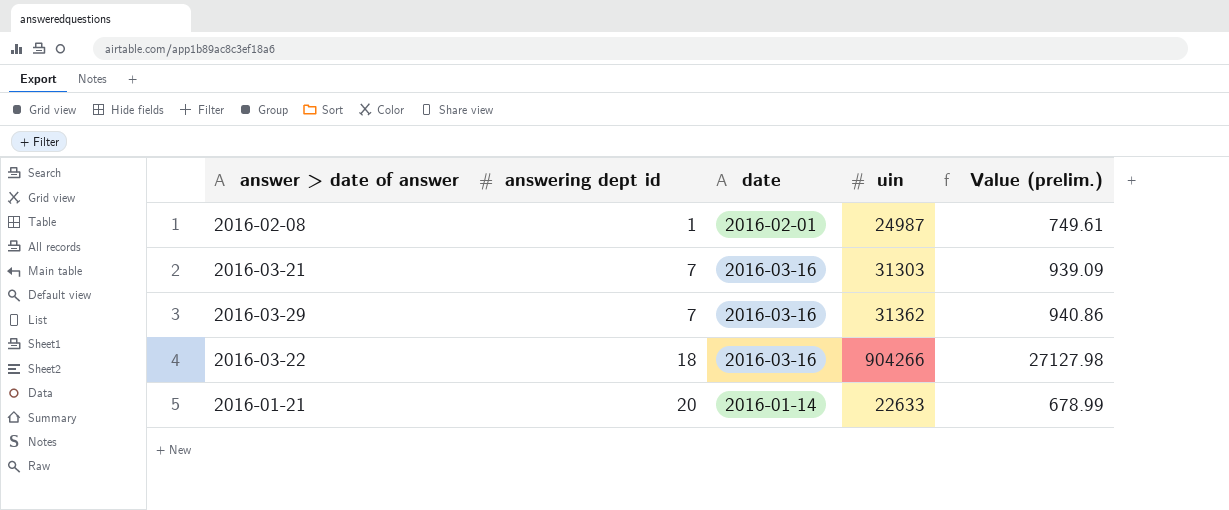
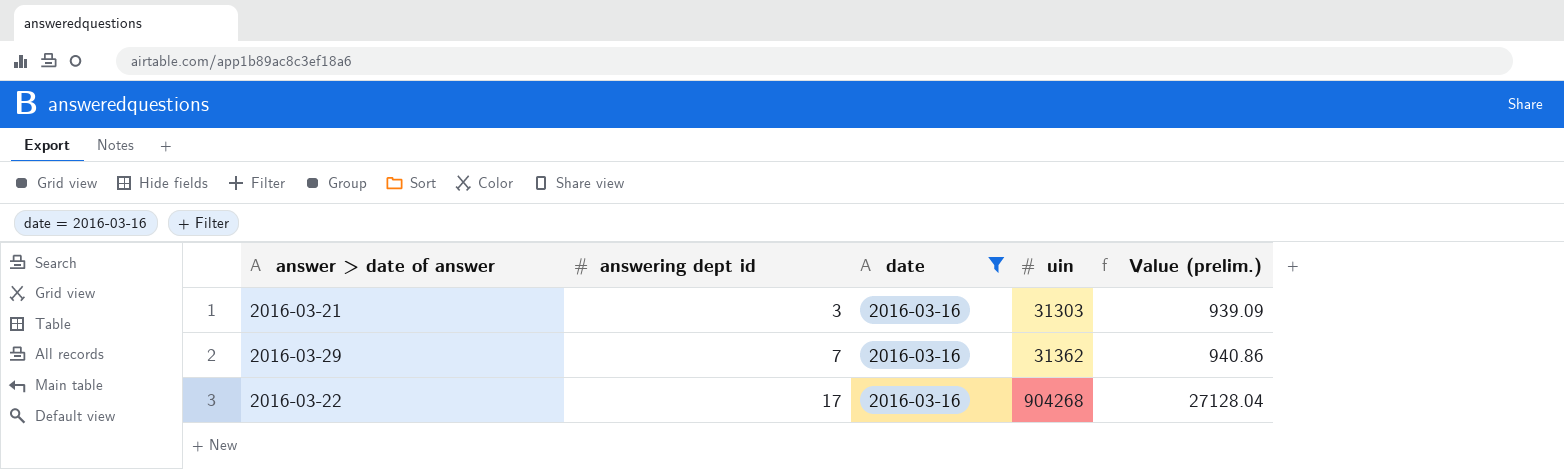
filter: none -> date = 2016-03-16
2016-03-21 | answering dept id: 7 -> 3
2016-03-22 | answering dept id: 18 -> 17
2016-03-22 | uin: 904266 -> 904268
2016-03-22 | Value (prelim.): 27127.98 -> 27128.04

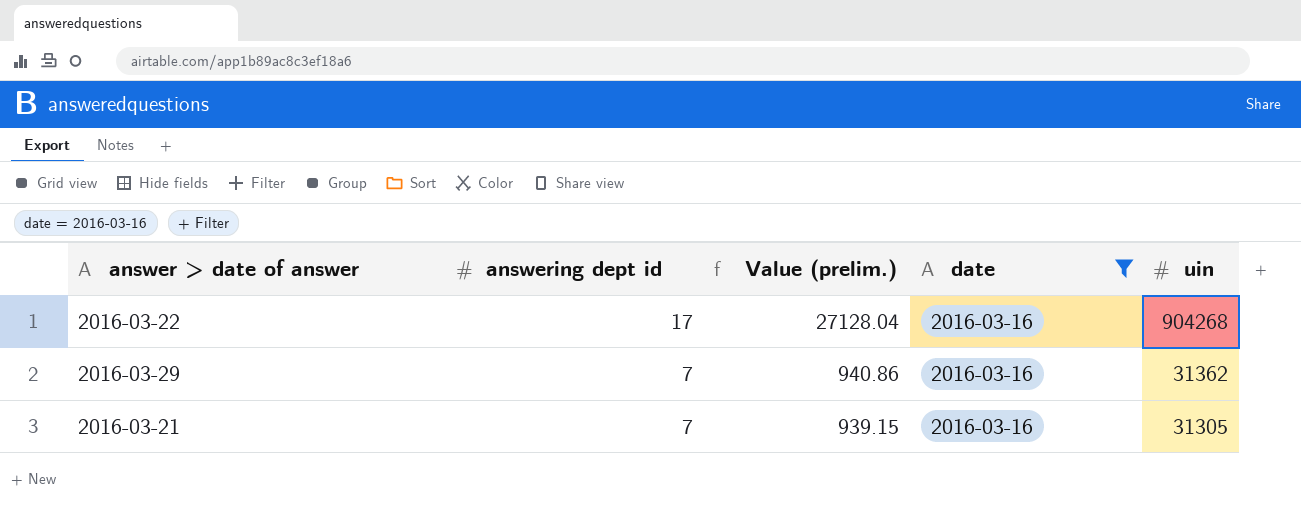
row order: answering dept id ascending -> answering dept id descending
column Value (prelim.) | position: 5 -> 3
2016-03-21 | answering dept id: 3 -> 7
2016-03-21 | Value (prelim.): 939.09 -> 939.15
2016-03-21 | uin: 31303 -> 31305

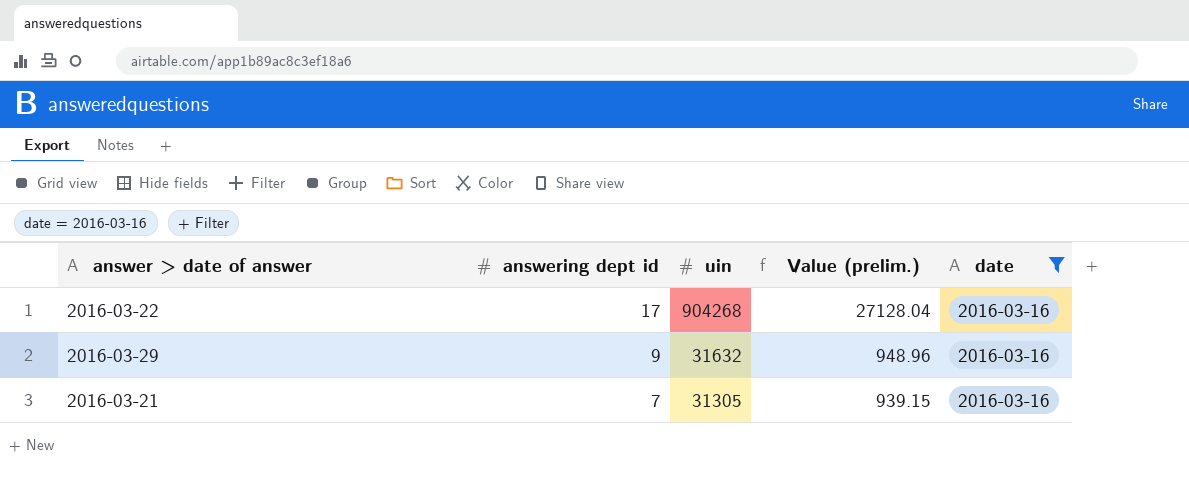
column uin | position: 5 -> 3
2016-03-29 | answering dept id: 7 -> 9
2016-03-29 | uin: 31362 -> 31632
2016-03-29 | Value (prelim.): 940.86 -> 948.96

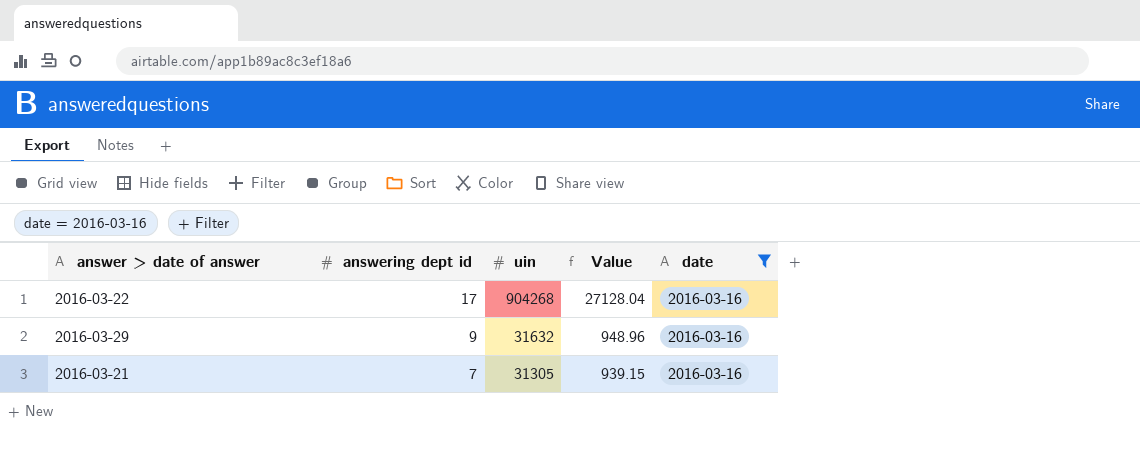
column name: Value (prelim.) -> Value

